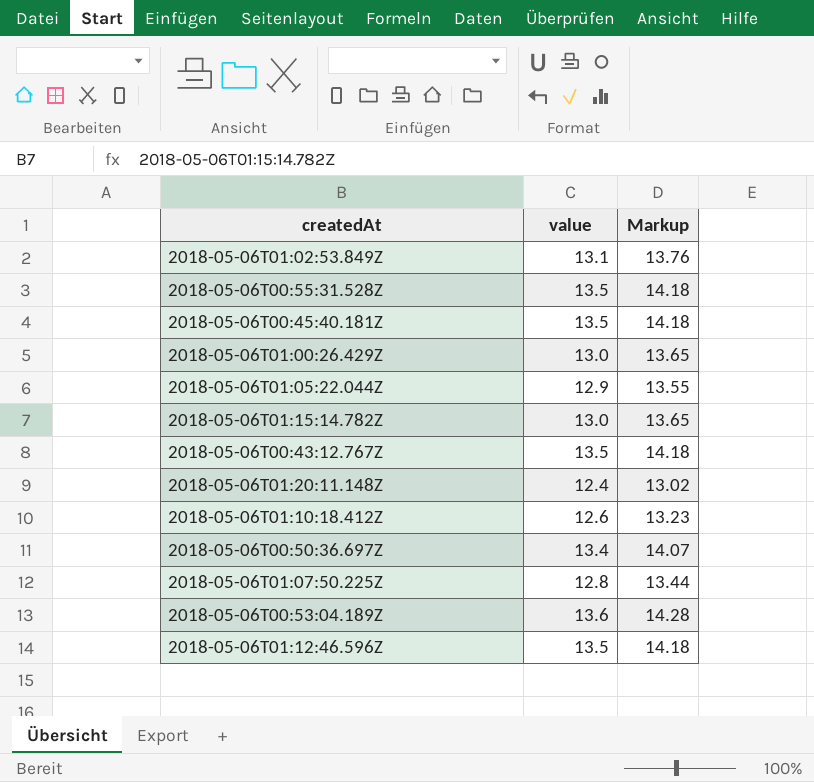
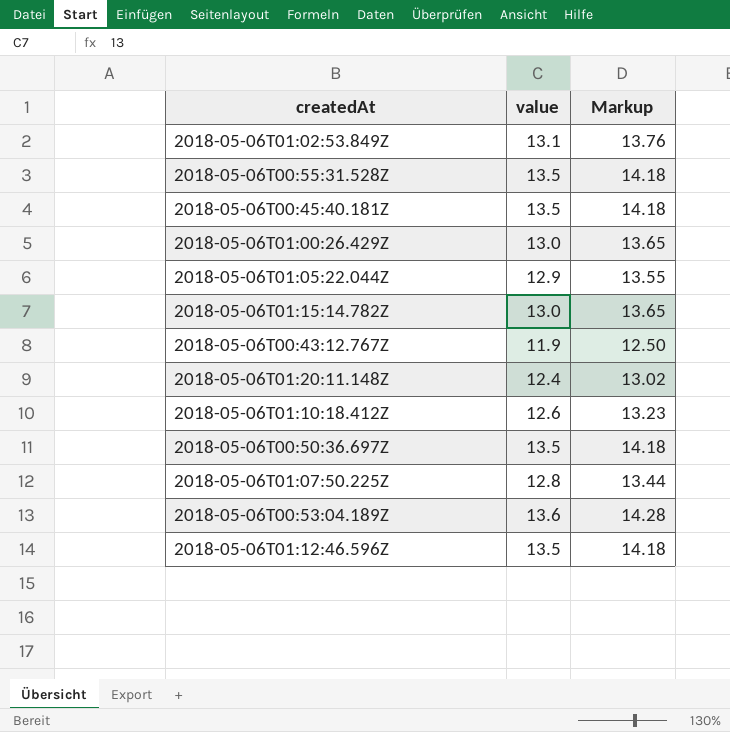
2018-05-06T00:43:12.767Z | value: 13.5 -> 11.9
2018-05-06T00:43:12.767Z | Markup: 14.18 -> 12.50
2018-05-06T00:50:36.697Z | value: 13.4 -> 13.5
2018-05-06T00:50:36.697Z | Markup: 14.07 -> 14.18

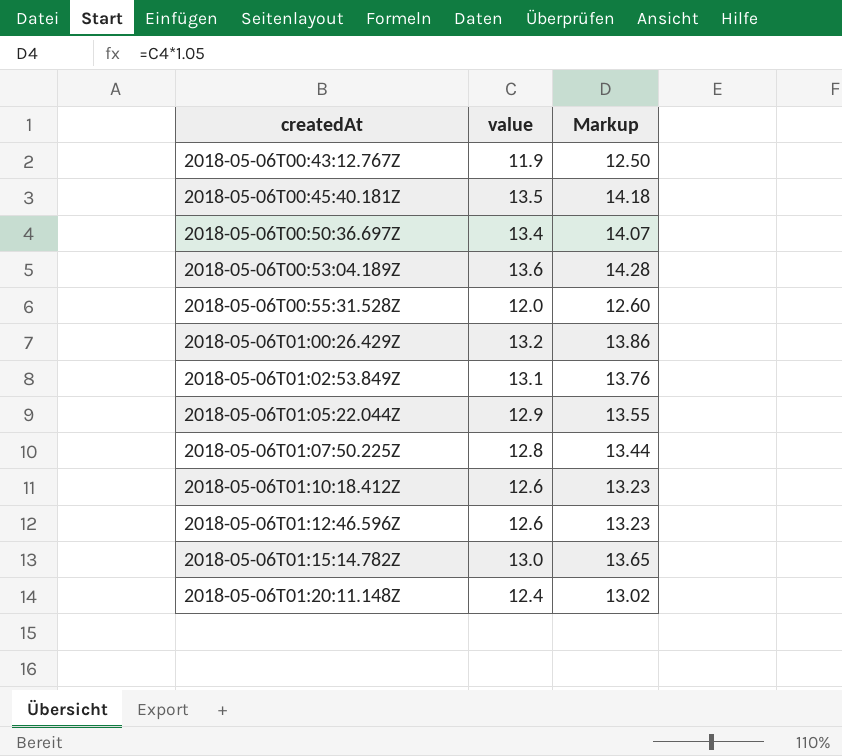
row order: none -> createdAt ascending
2018-05-06T00:50:36.697Z | value: 13.5 -> 13.4
2018-05-06T00:50:36.697Z | Markup: 14.18 -> 14.07
2018-05-06T00:55:31.528Z | value: 13.5 -> 12.0
2018-05-06T00:55:31.528Z | Markup: 14.18 -> 12.60
2018-05-06T01:00:26.429Z | value: 13.0 -> 13.2
2018-05-06T01:00:26.429Z | Markup: 13.65 -> 13.86
2018-05-06T01:12:46.596Z | value: 13.5 -> 12.6
2018-05-06T01:12:46.596Z | Markup: 14.18 -> 13.23

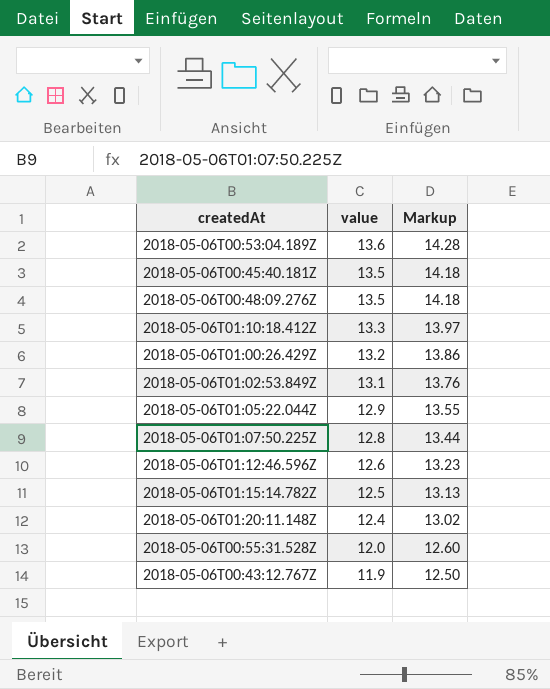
row order: createdAt ascending -> value descending
row 2018-05-06T00:50:36.697Z: 13.4 | 14.07 -> none
row 2018-05-06T00:48:09.276Z: none -> 13.5 | 14.18
2018-05-06T01:10:18.412Z | value: 12.6 -> 13.3
2018-05-06T01:10:18.412Z | Markup: 13.23 -> 13.97
2018-05-06T01:15:14.782Z | value: 13.0 -> 12.5
2018-05-06T01:15:14.782Z | Markup: 13.65 -> 13.13

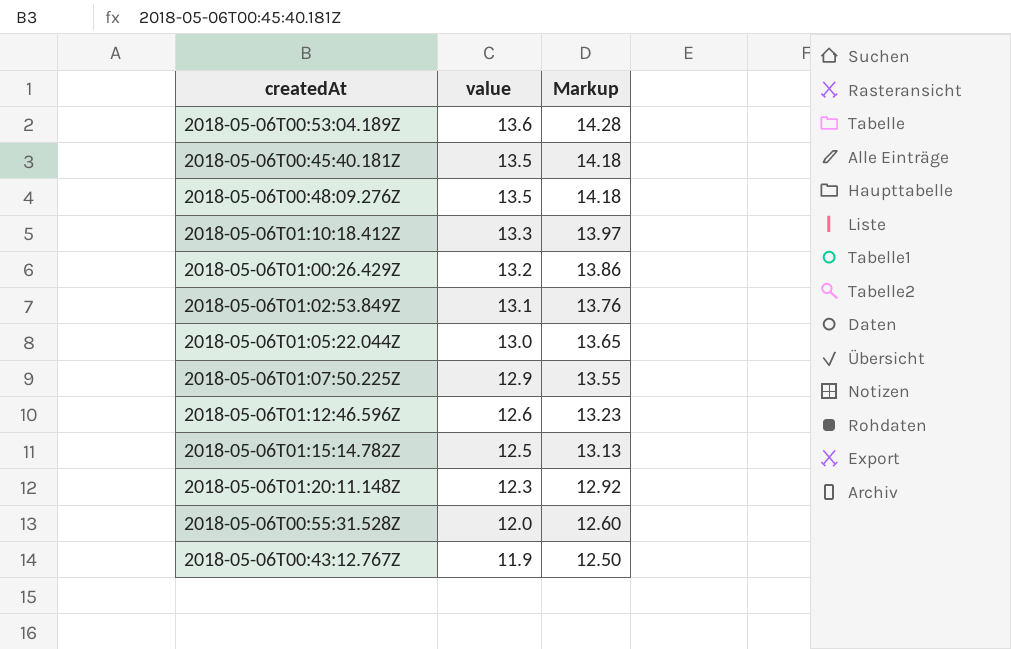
2018-05-06T01:05:22.044Z | value: 12.9 -> 13.0
2018-05-06T01:05:22.044Z | Markup: 13.55 -> 13.65
2018-05-06T01:07:50.225Z | value: 12.8 -> 12.9
2018-05-06T01:07:50.225Z | Markup: 13.44 -> 13.55
2018-05-06T01:20:11.148Z | value: 12.4 -> 12.3
2018-05-06T01:20:11.148Z | Markup: 13.02 -> 12.92

